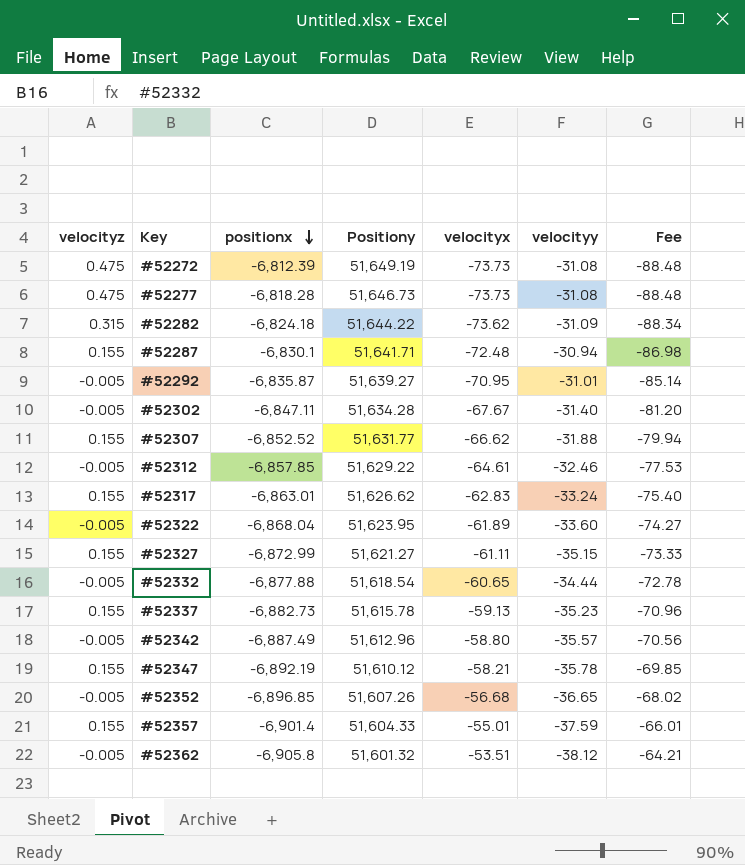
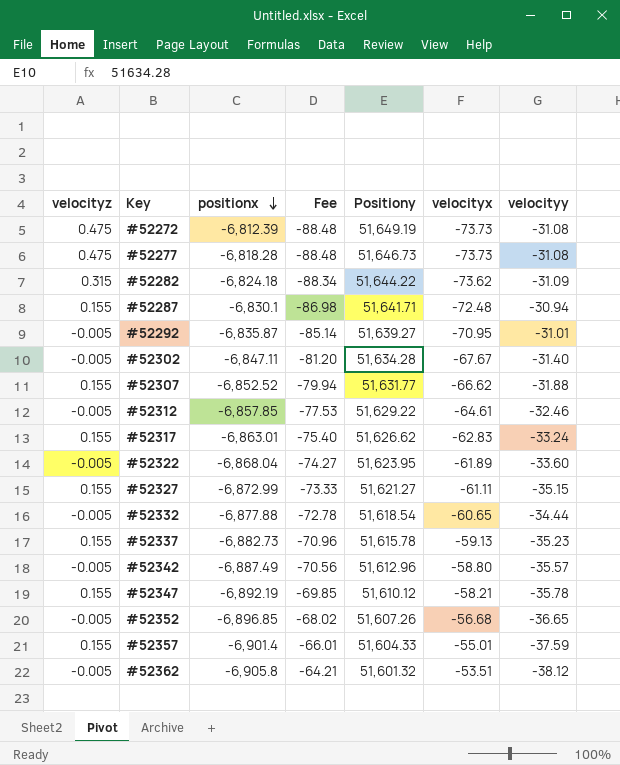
column Fee | position: 7 -> 4

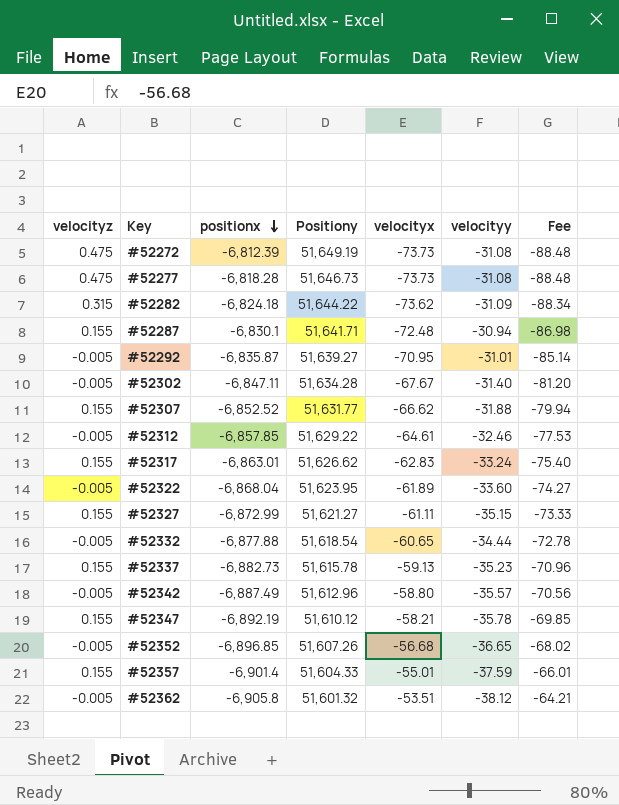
column Fee | position: 4 -> 7

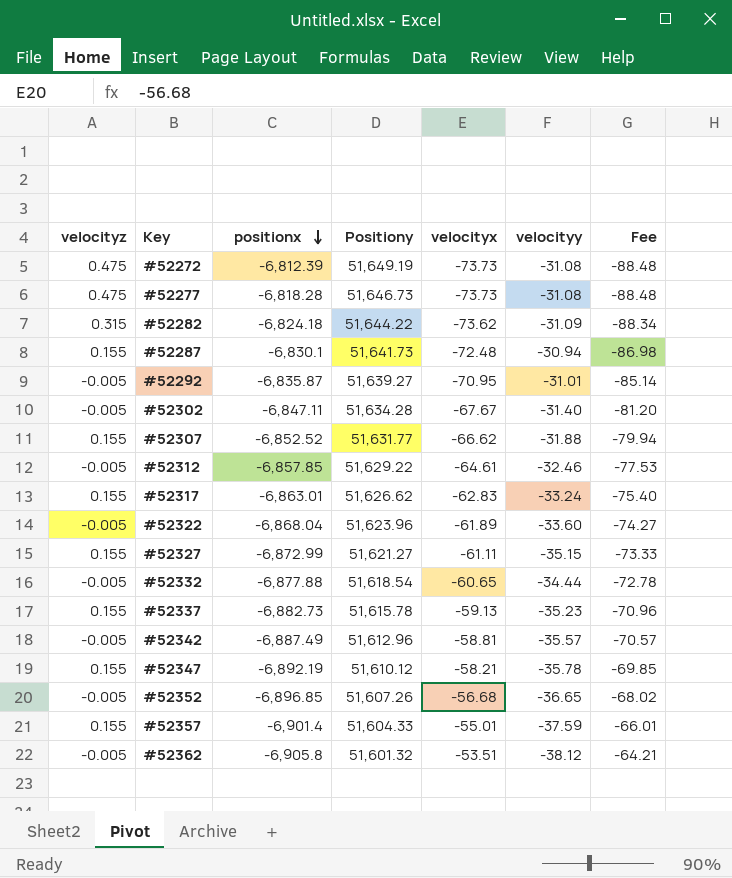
#52287 | Positiony: 51,641.71 -> 51,641.73
#52322 | Positiony: 51,623.95 -> 51,623.96
#52342 | velocityx: -58.80 -> -58.81
#52342 | Fee: -70.56 -> -70.57

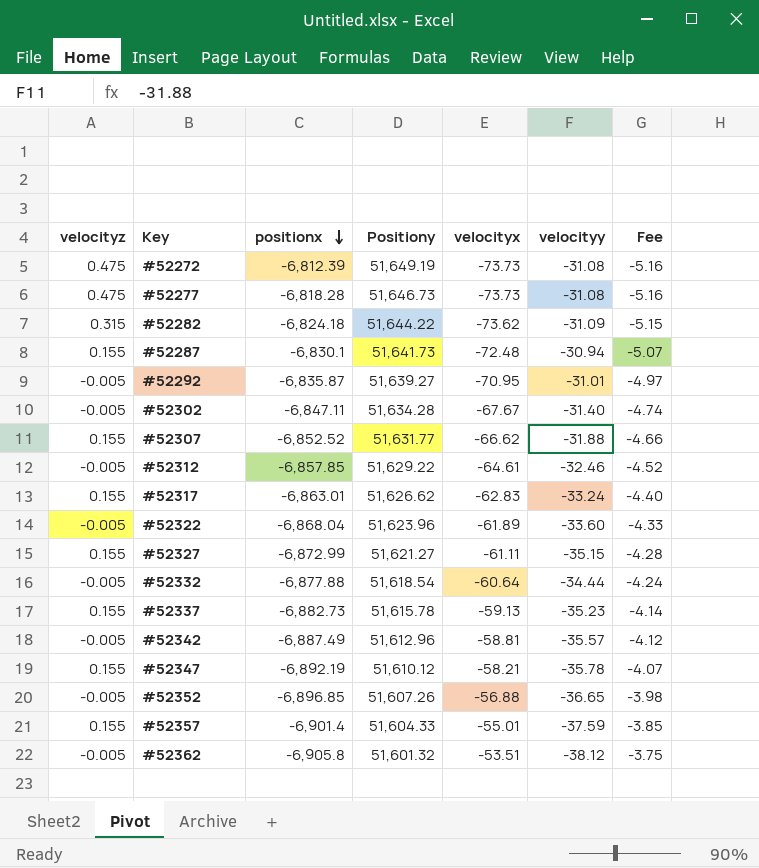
column Fee | formula: [velocityx] * 1.2 -> [velocityx] * 0.07
#52332 | velocityx: -60.65 -> -60.64
#52352 | velocityx: -56.68 -> -56.88

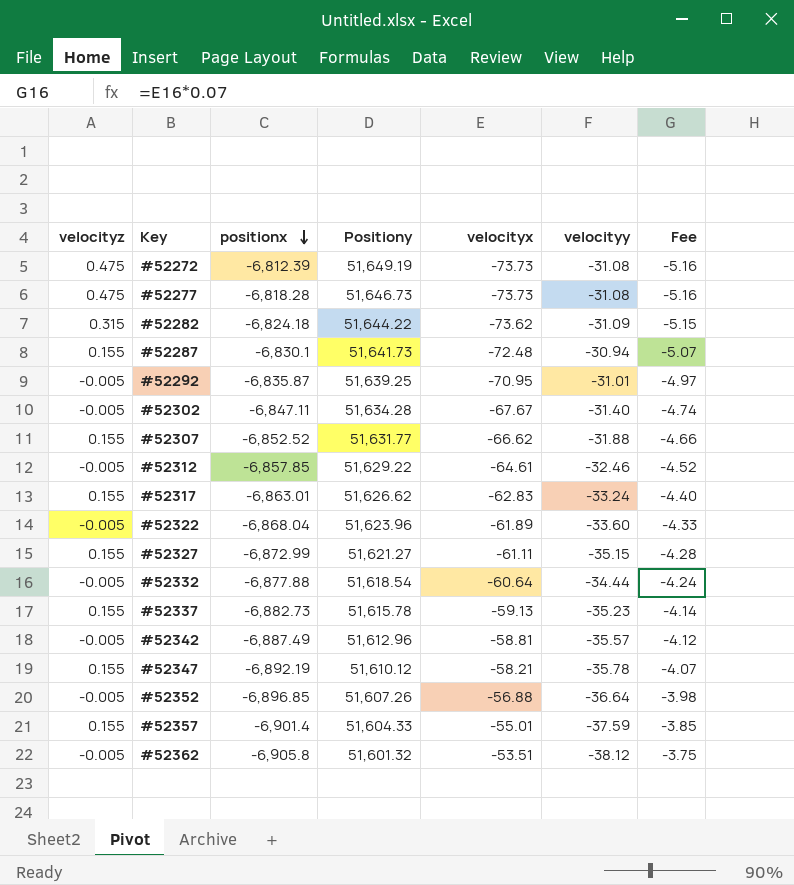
#52292 | Positiony: 51,639.27 -> 51,639.25
#52352 | velocityy: -36.65 -> -36.64

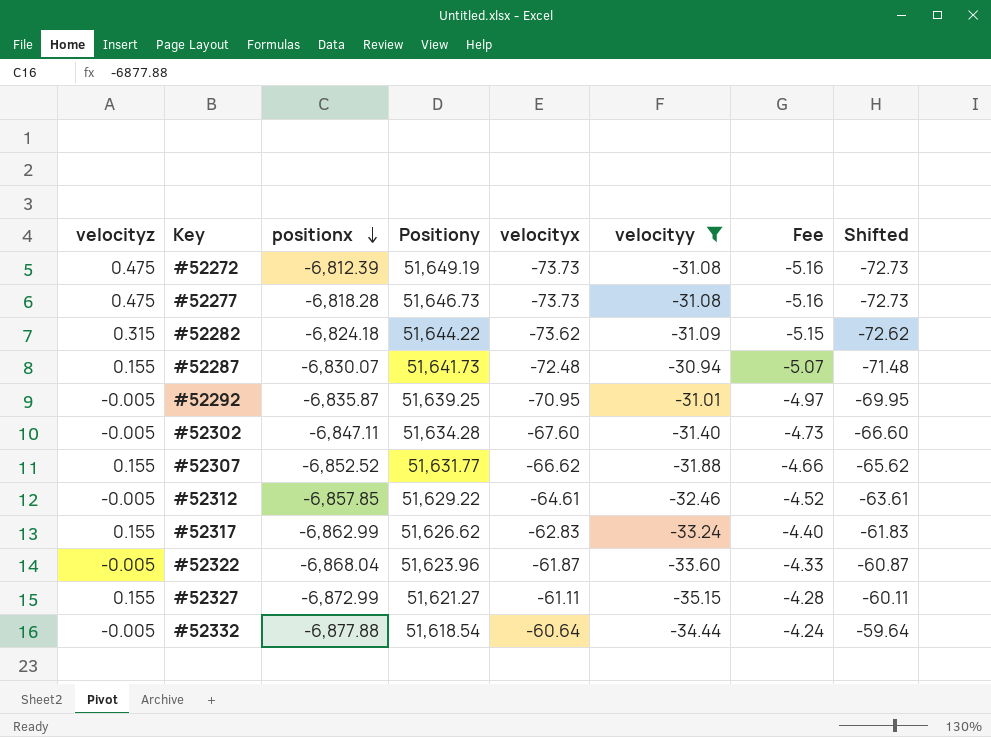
filter: none -> velocityy >= -35.15
column Shifted | formula: none -> [velocityx] + 1
#52287 | positionx: -6,830.1 -> -6,830.07
#52302 | velocityx: -67.67 -> -67.60
#52302 | Fee: -4.74 -> -4.73
#52317 | positionx: -6,863.01 -> -6,862.99
#52322 | velocityx: -61.89 -> -61.87

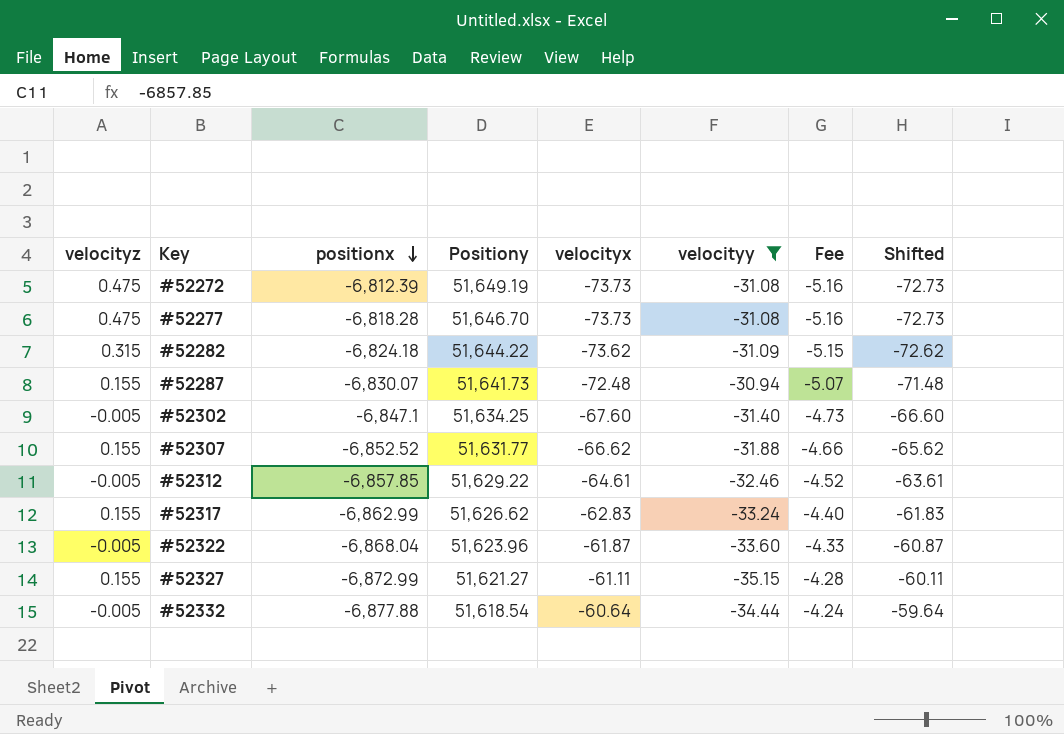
row #52292: -0.005 | -6,835.87 | 51,639.25 | -70.95 | -31.01 | -4.97 | -69.95 -> none
#52277 | Positiony: 51,646.73 -> 51,646.70
#52302 | positionx: -6,847.11 -> -6,847.1
#52302 | Positiony: 51,634.28 -> 51,634.25

